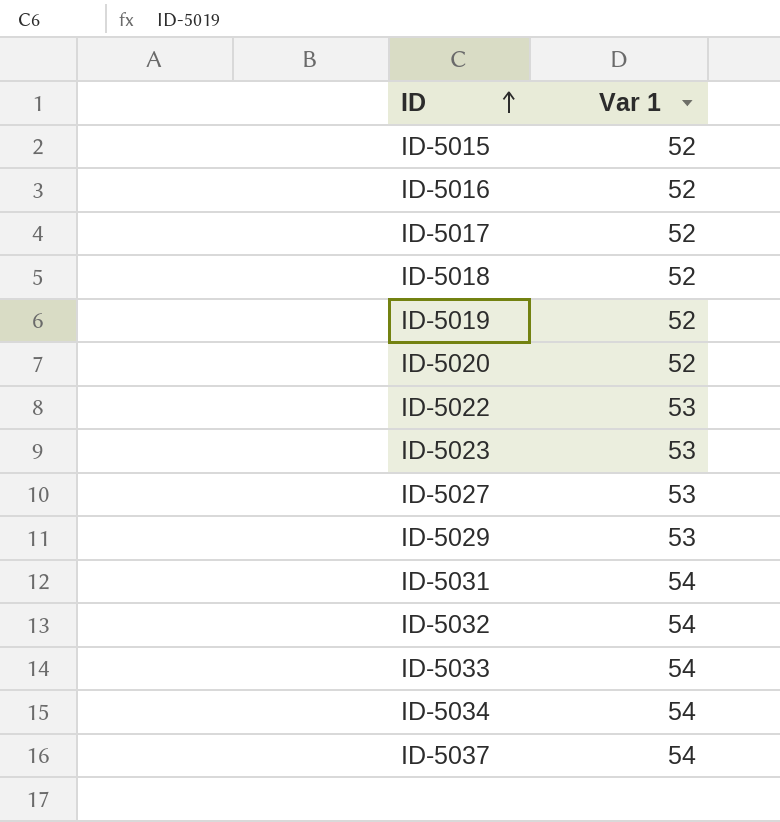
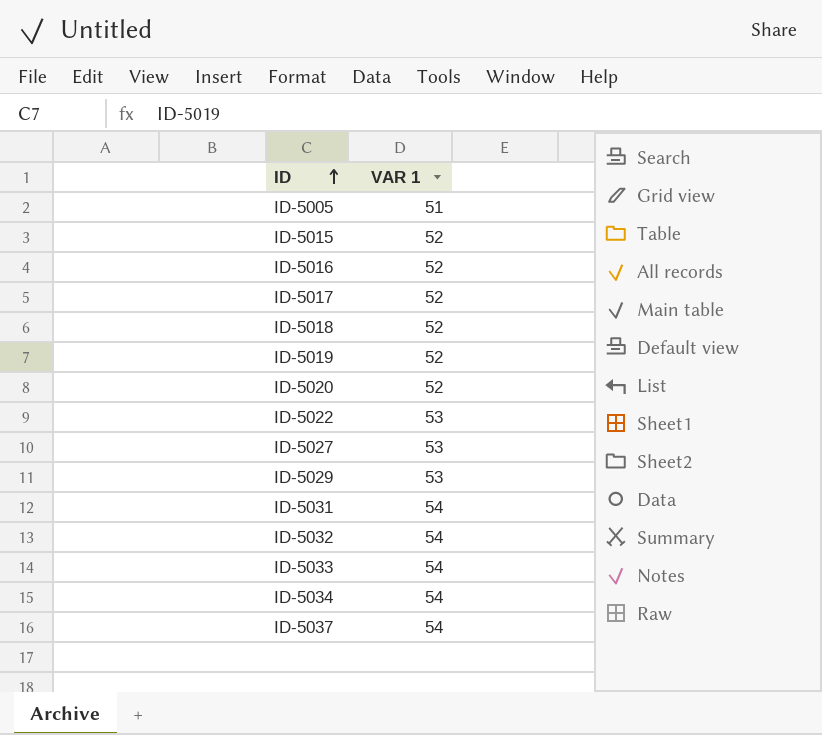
column name: Var 1 -> VAR 1
row ID-5023: 53 -> none
row ID-5005: none -> 51

